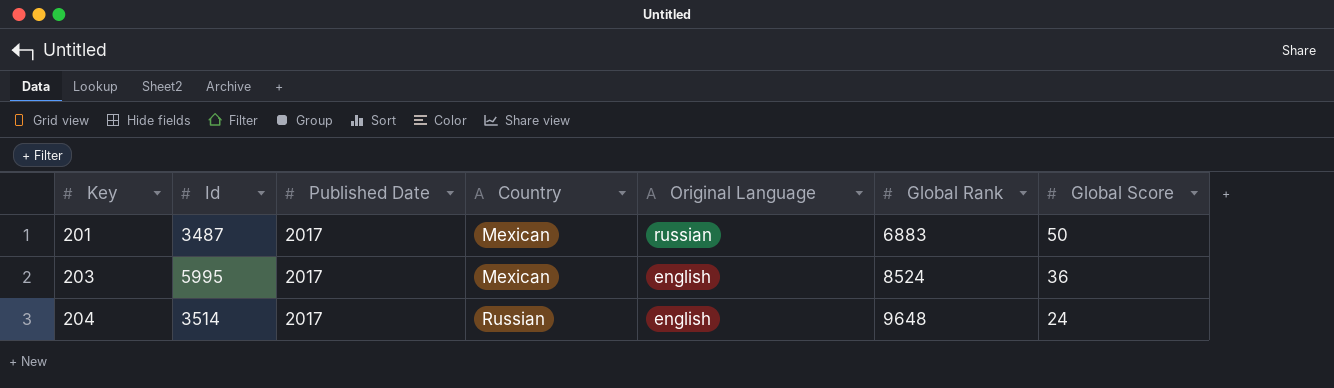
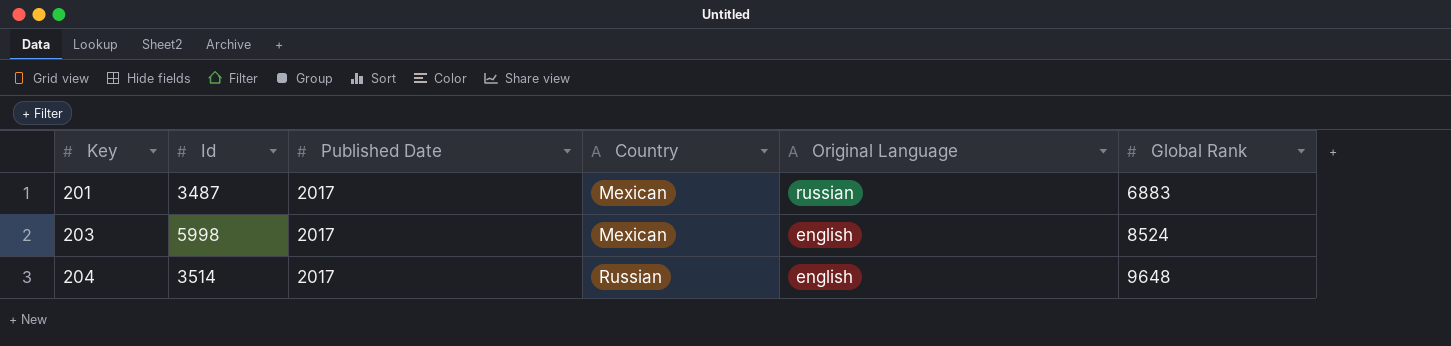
column Global Score | position: 7 -> none
203 | Id: 5995 -> 5998

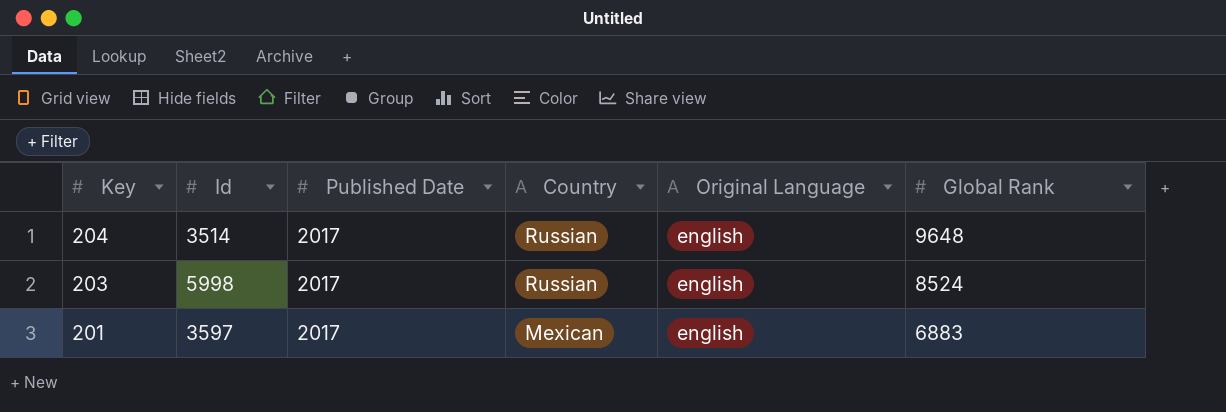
row order: Key ascending -> Key descending
203 | Country: Mexican -> Russian
201 | Id: 3487 -> 3597
201 | Original Language: russian -> english

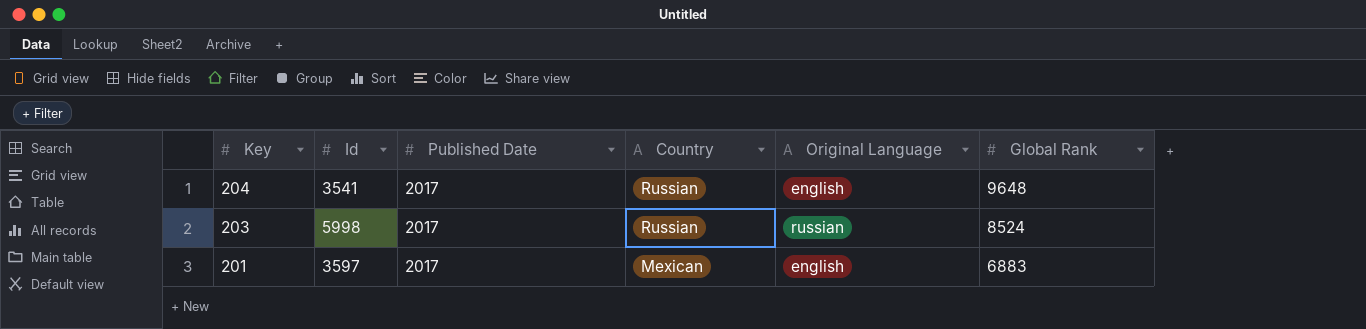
204 | Id: 3514 -> 3541
203 | Original Language: english -> russian

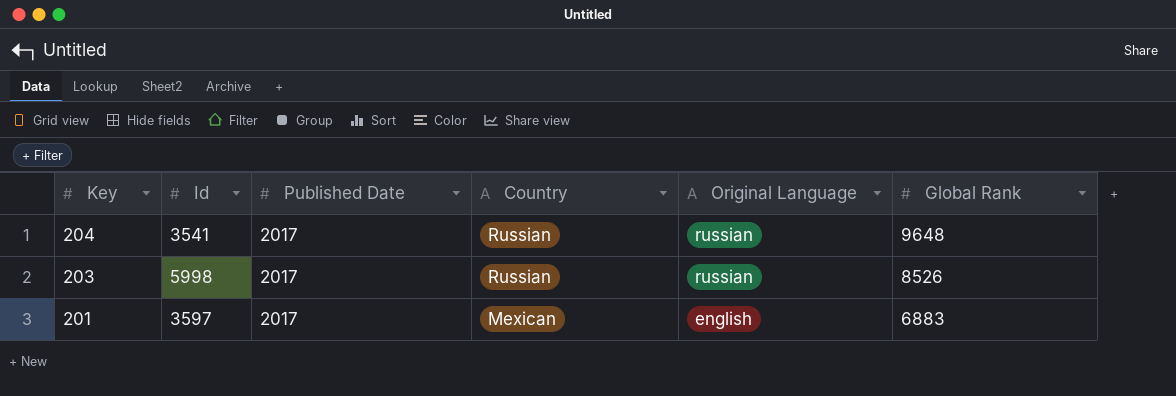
204 | Original Language: english -> russian
203 | Global Rank: 8524 -> 8526

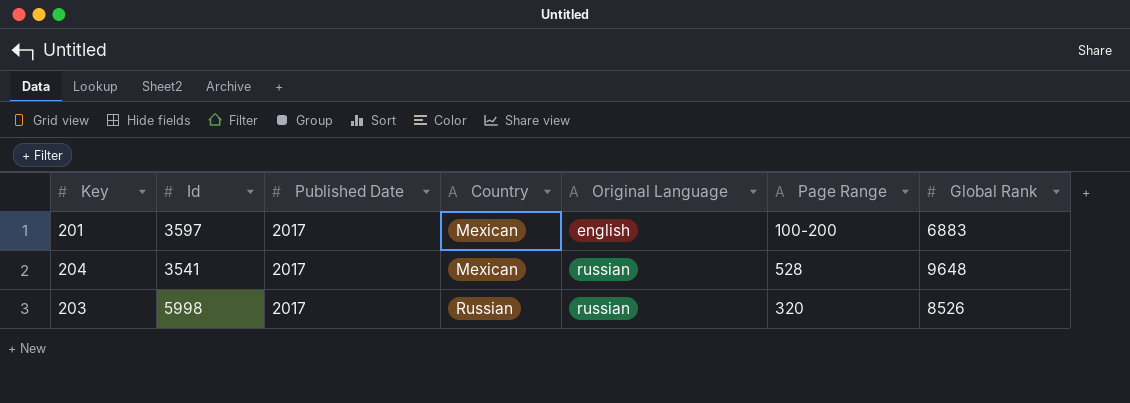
row order: Key descending -> Country ascending
column Page Range | position: none -> 6
204 | Country: Russian -> Mexican

